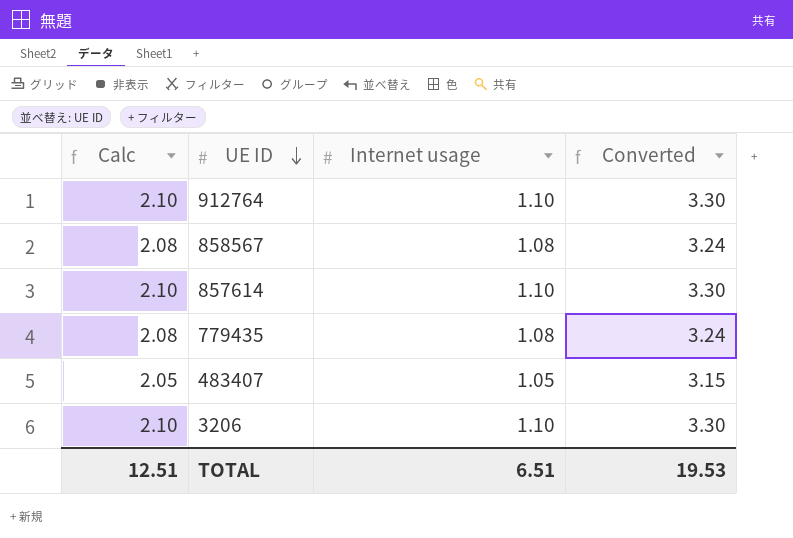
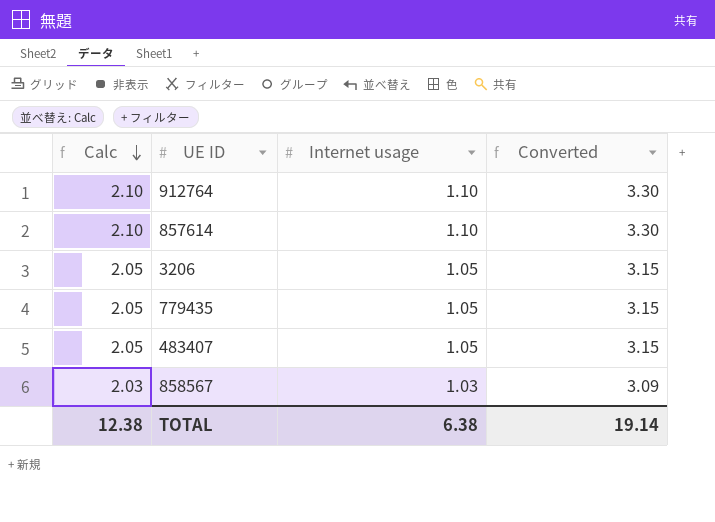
row order: UE ID descending -> Calc descending
3206 | Calc: 2.10 -> 2.05
3206 | Internet usage: 1.10 -> 1.05
3206 | Converted: 3.30 -> 3.15
779435 | Calc: 2.08 -> 2.05
779435 | Internet usage: 1.08 -> 1.05
779435 | Converted: 3.24 -> 3.15
858567 | Calc: 2.08 -> 2.03
858567 | Internet usage: 1.08 -> 1.03
858567 | Converted: 3.24 -> 3.09
TOTAL | Calc: 12.51 -> 12.38
TOTAL | Internet usage: 6.51 -> 6.38
TOTAL | Converted: 19.53 -> 19.14

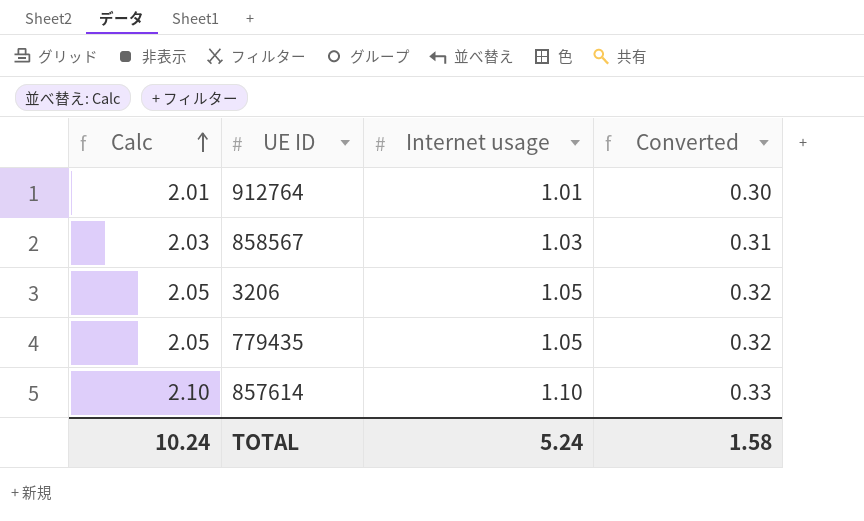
row order: Calc descending -> Calc ascending
column Converted | formula: [Internet usage] * 3 -> [Internet usage] * 0.3
row 483407: 2.05 | 1.05 | 3.15 -> none
912764 | Calc: 2.10 -> 2.01
912764 | Internet usage: 1.10 -> 1.01
TOTAL | Calc: 12.38 -> 10.24
TOTAL | Internet usage: 6.38 -> 5.24
TOTAL | Converted: 19.14 -> 1.58

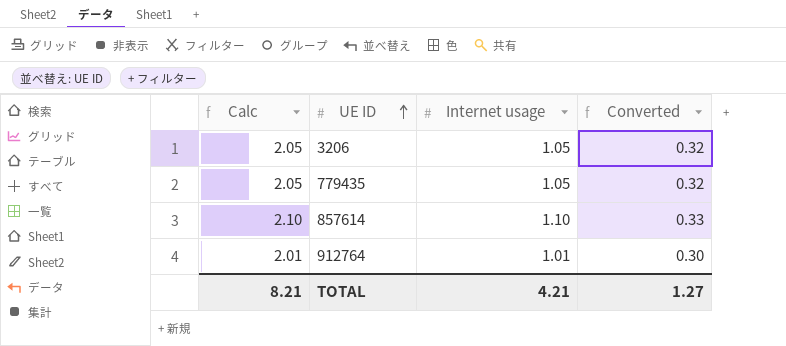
row order: Calc ascending -> UE ID ascending
row 858567: 2.03 | 1.03 | 0.31 -> none
TOTAL | Calc: 10.24 -> 8.21
TOTAL | Internet usage: 5.24 -> 4.21
TOTAL | Converted: 1.58 -> 1.27

